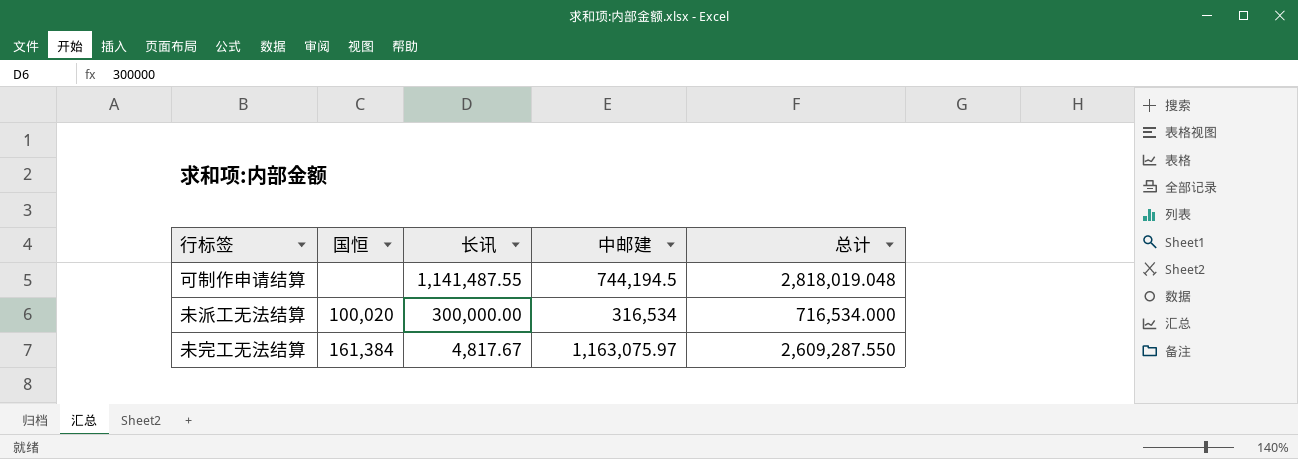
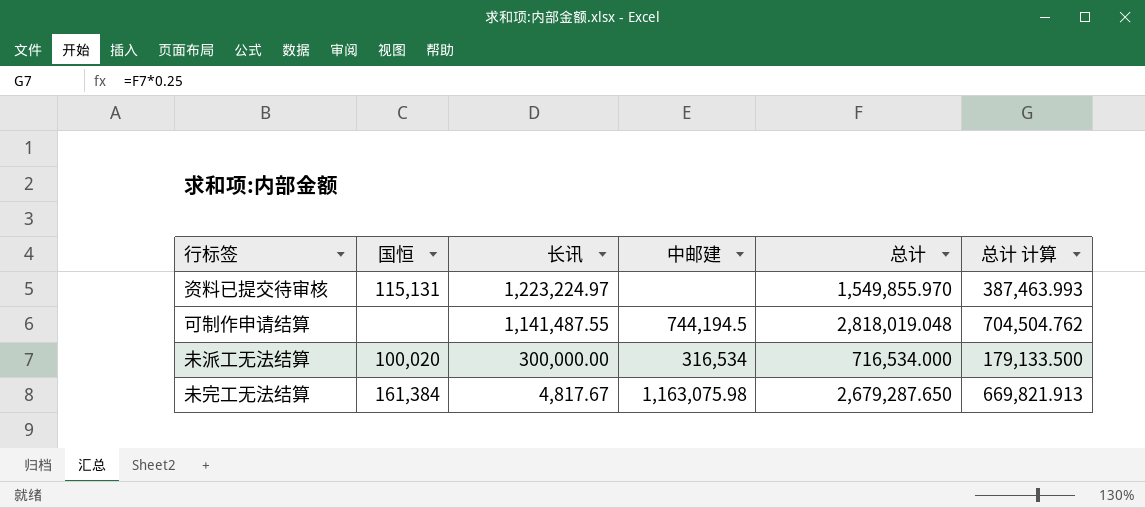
column 总计 计算 | formula: none -> [总计] * 0.25
row 资料已提交待审核: none -> 115,131 | 1,223,224.97 | none | 1,549,855.970 | 387,463.993
未完工无法结算 | 中邮建: 1,163,075.97 -> 1,163,075.98
未完工无法结算 | 总计: 2,609,287.550 -> 2,679,287.650

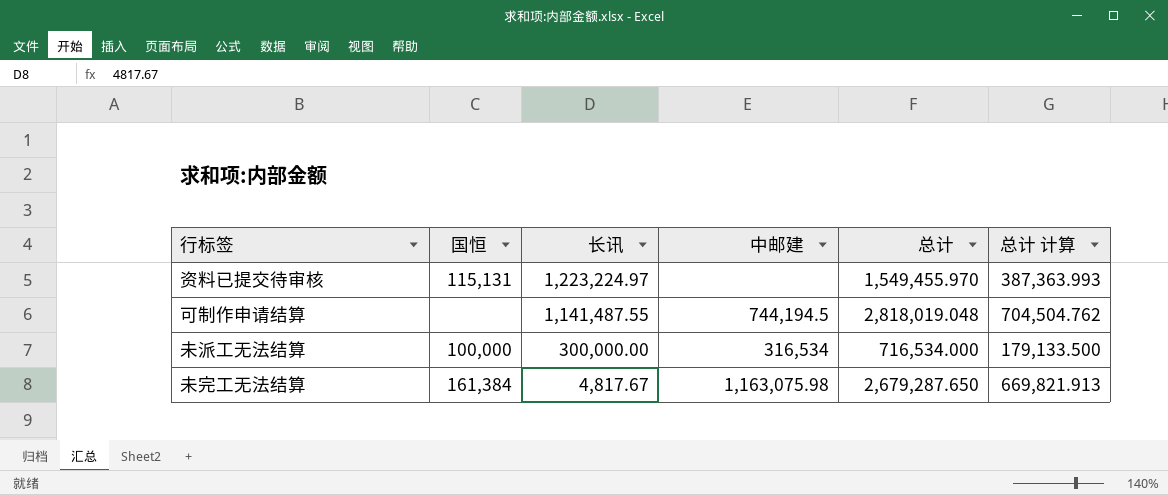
资料已提交待审核 | 总计: 1,549,855.970 -> 1,549,455.970
资料已提交待审核 | 总计 计算: 387,463.993 -> 387,363.993
未派工无法结算 | 国恒: 100,020 -> 100,000

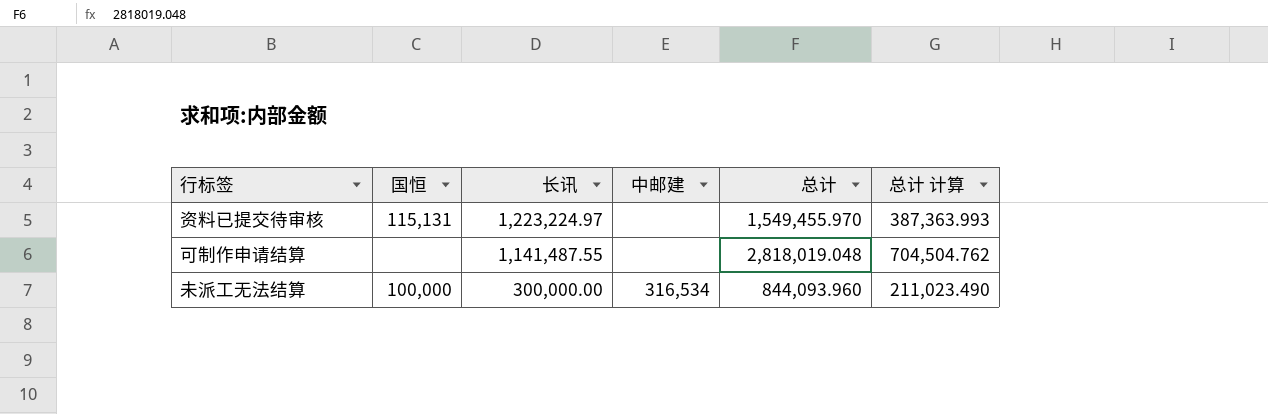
row 未完工无法结算: 161,384 | 4,817.67 | 1,163,075.98 | 2,679,287.650 | 669,821.913 -> none
可制作申请结算 | 中邮建: 744,194.5 -> none
未派工无法结算 | 总计: 716,534.000 -> 844,093.960
未派工无法结算 | 总计 计算: 179,133.500 -> 211,023.490

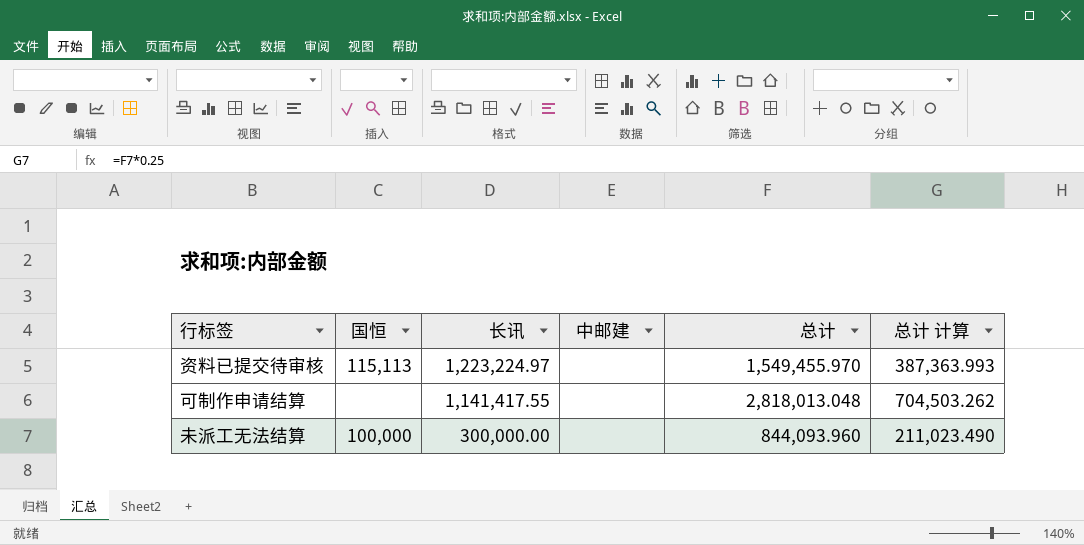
资料已提交待审核 | 国恒: 115,131 -> 115,113
可制作申请结算 | 长讯: 1,141,487.55 -> 1,141,417.55
可制作申请结算 | 总计: 2,818,019.048 -> 2,818,013.048
可制作申请结算 | 总计 计算: 704,504.762 -> 704,503.262
未派工无法结算 | 中邮建: 316,534 -> none

